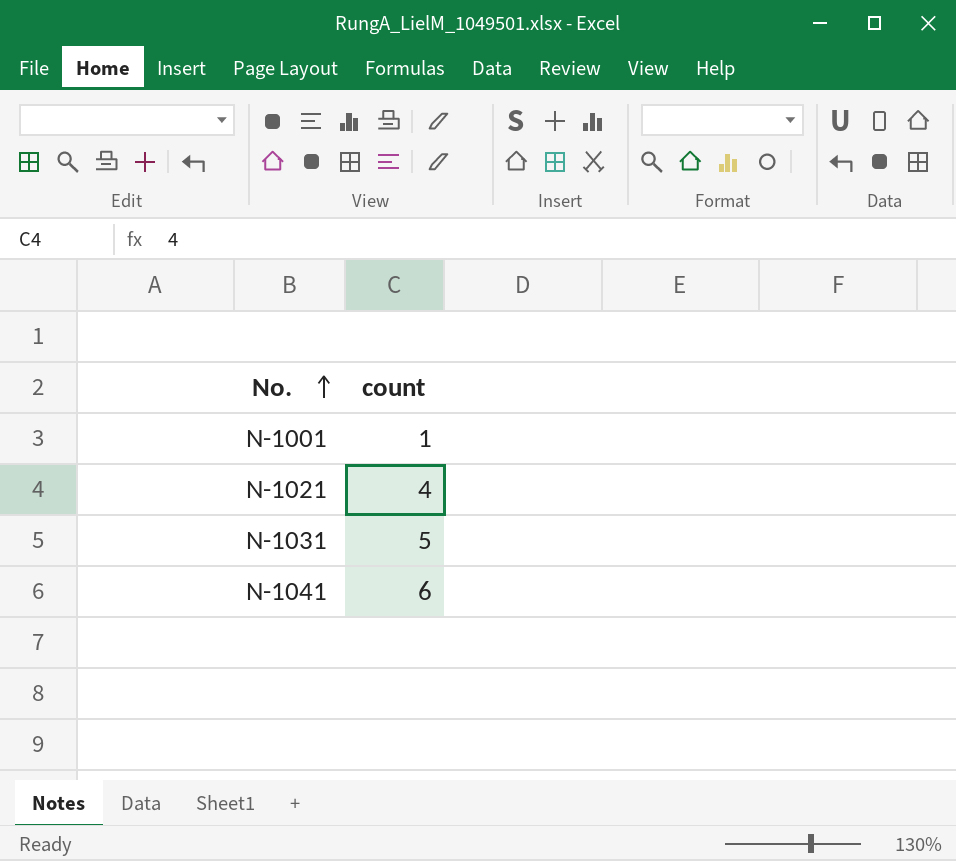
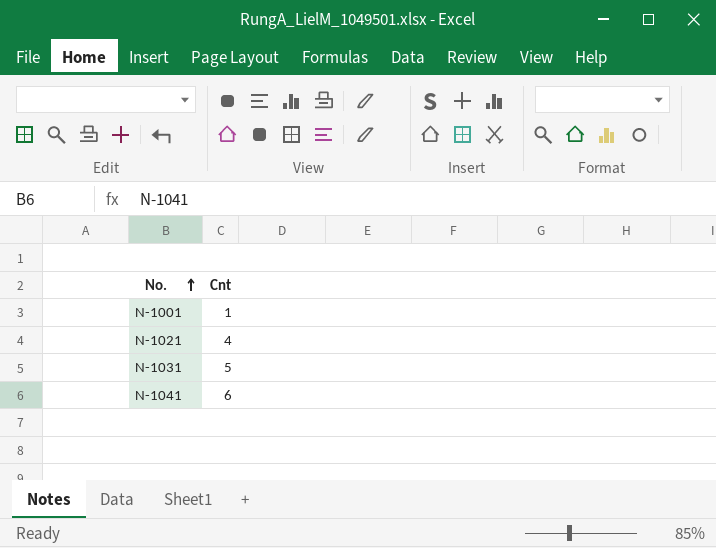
column name: count -> Cnt

